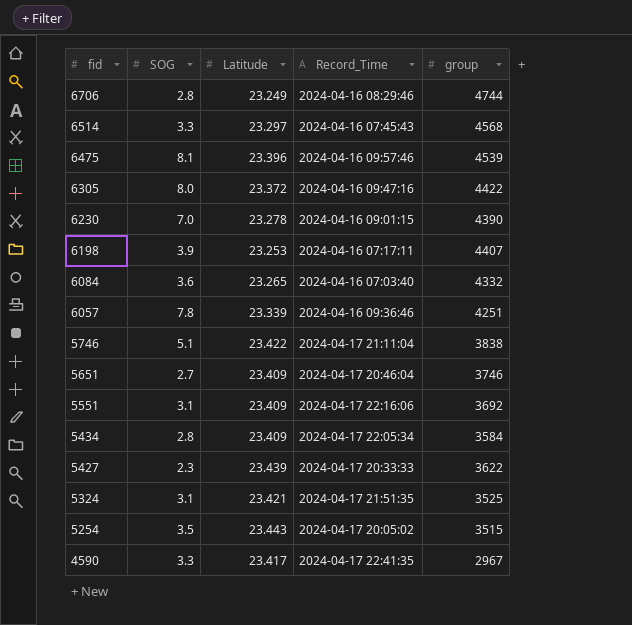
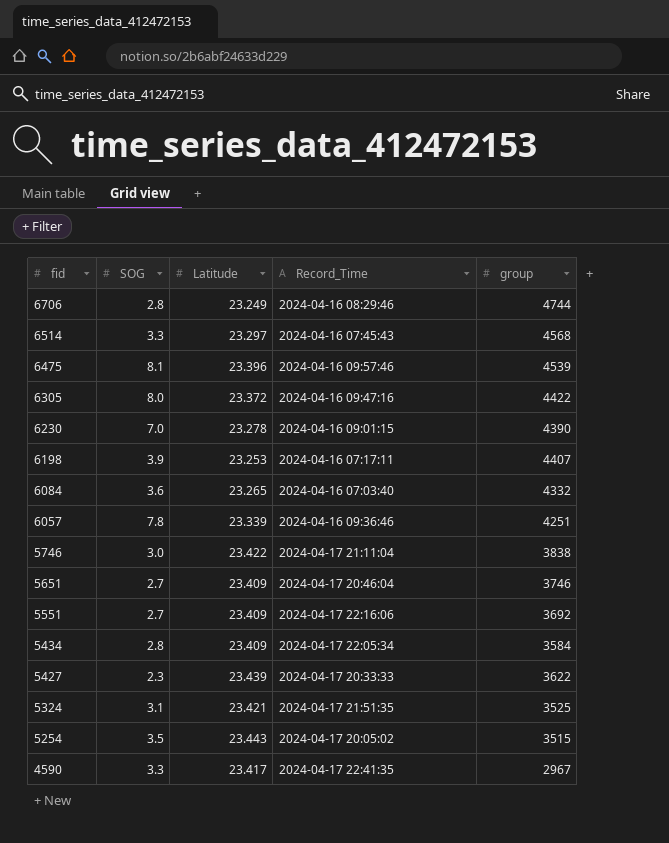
5746 | SOG: 5.1 -> 3.0
5551 | SOG: 3.1 -> 2.7

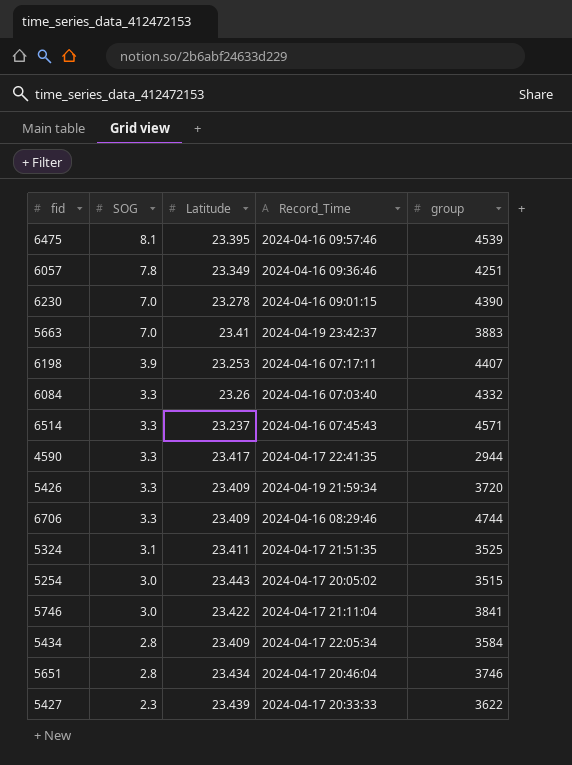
row order: fid descending -> SOG descending
row 6305: 8.0 | 23.372 | 2024-04-16 09:47:16 | 4422 -> none
row 5551: 2.7 | 23.409 | 2024-04-17 22:16:06 | 3692 -> none
6475 | Latitude: 23.396 -> 23.395
6057 | Latitude: 23.339 -> 23.349
row 5663: none -> 7.0 | 23.41 | 2024-04-19 23:42:37 | 3883
6084 | SOG: 3.6 -> 3.3
6084 | Latitude: 23.265 -> 23.26
6514 | Latitude: 23.297 -> 23.237
6514 | group: 4568 -> 4571
4590 | group: 2967 -> 2944
row 5426: none -> 3.3 | 23.409 | 2024-04-19 21:59:34 | 3720
6706 | SOG: 2.8 -> 3.3
6706 | Latitude: 23.249 -> 23.409
5324 | Latitude: 23.421 -> 23.411
5254 | SOG: 3.5 -> 3.0
5746 | group: 3838 -> 3841
5651 | SOG: 2.7 -> 2.8
5651 | Latitude: 23.409 -> 23.434

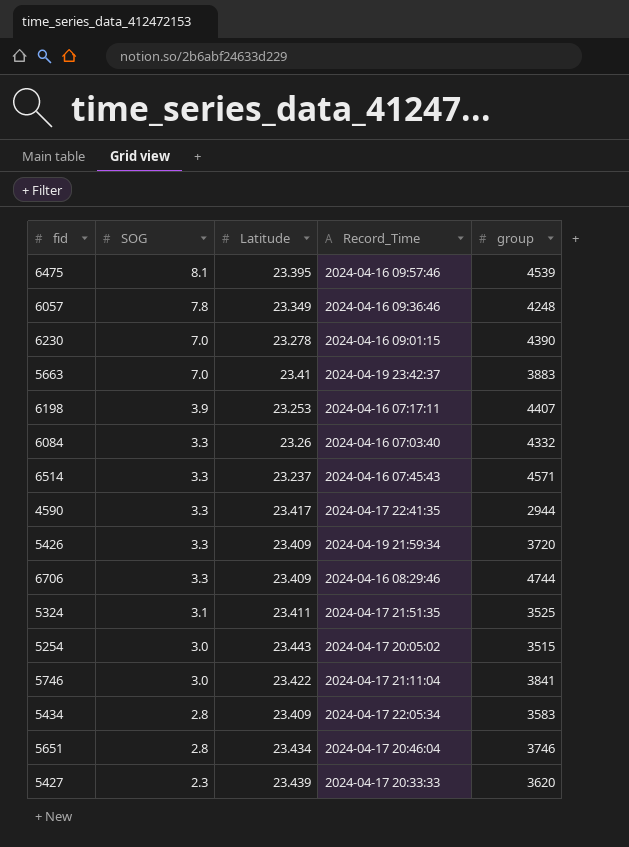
6057 | group: 4251 -> 4248
5434 | group: 3584 -> 3583
5427 | group: 3622 -> 3620

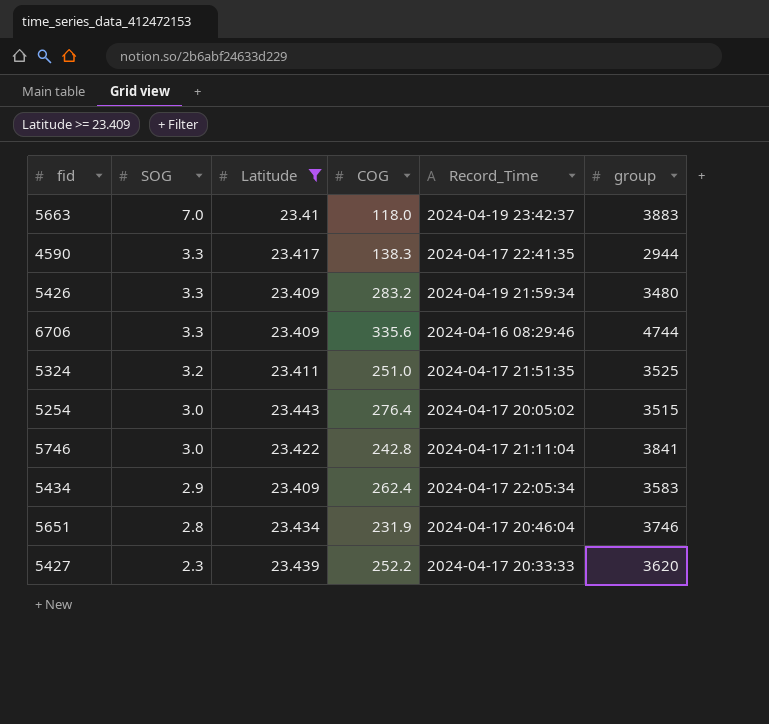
filter: none -> Latitude >= 23.409
column COG | position: none -> 4
5426 | group: 3720 -> 3480
5324 | SOG: 3.1 -> 3.2
5434 | SOG: 2.8 -> 2.9

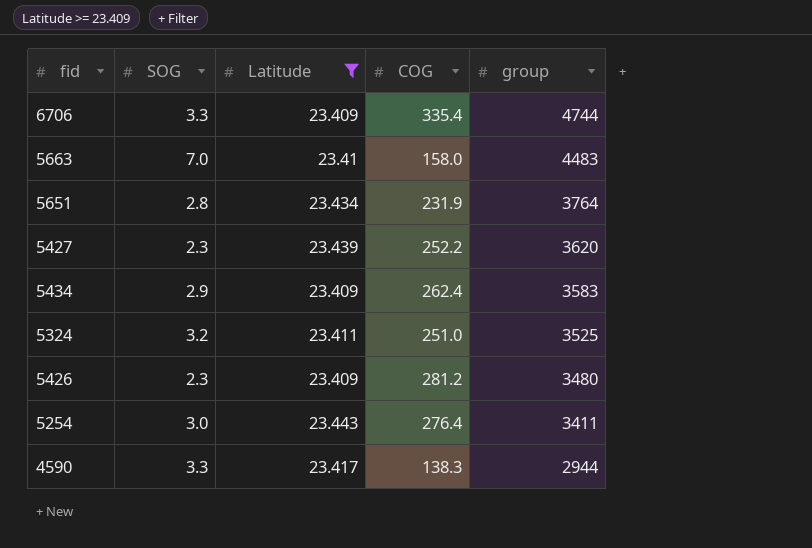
row order: SOG descending -> group descending
column Record_Time | position: 5 -> none
row 5746: 3.0 | 23.422 | 242.8 | 2024-04-17 21:11:04 | 3841 -> none
6706 | COG: 335.6 -> 335.4
5663 | COG: 118.0 -> 158.0
5663 | group: 3883 -> 4483
5651 | group: 3746 -> 3764
5426 | SOG: 3.3 -> 2.3
5426 | COG: 283.2 -> 281.2
5254 | group: 3515 -> 3411

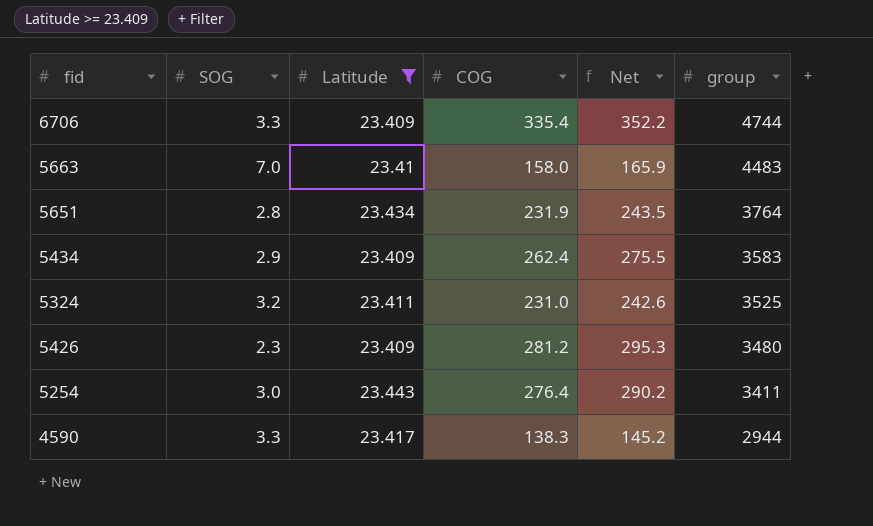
column Net | formula: none -> [COG] * 1.05
row 5427: 2.3 | 23.439 | 252.2 | 3620 -> none
5324 | COG: 251.0 -> 231.0

